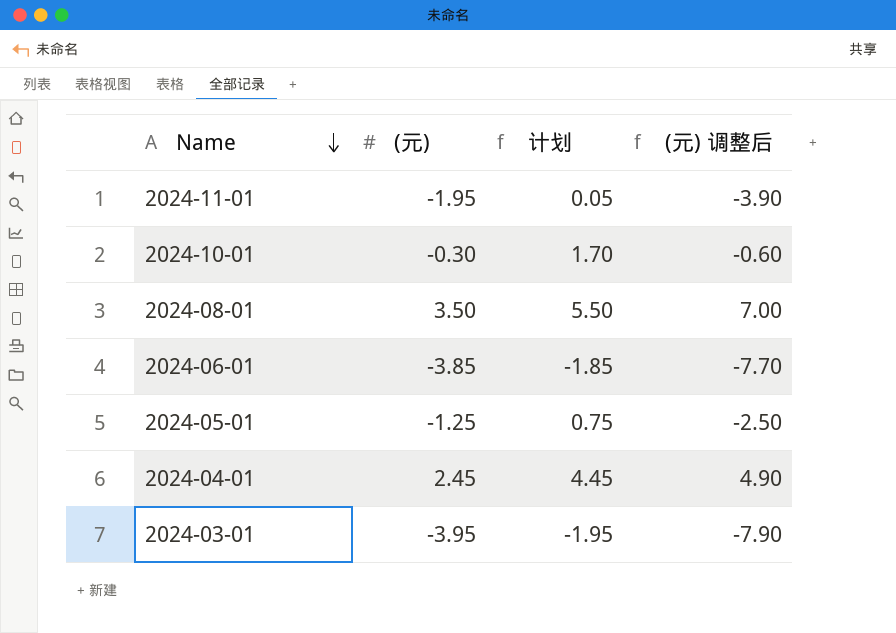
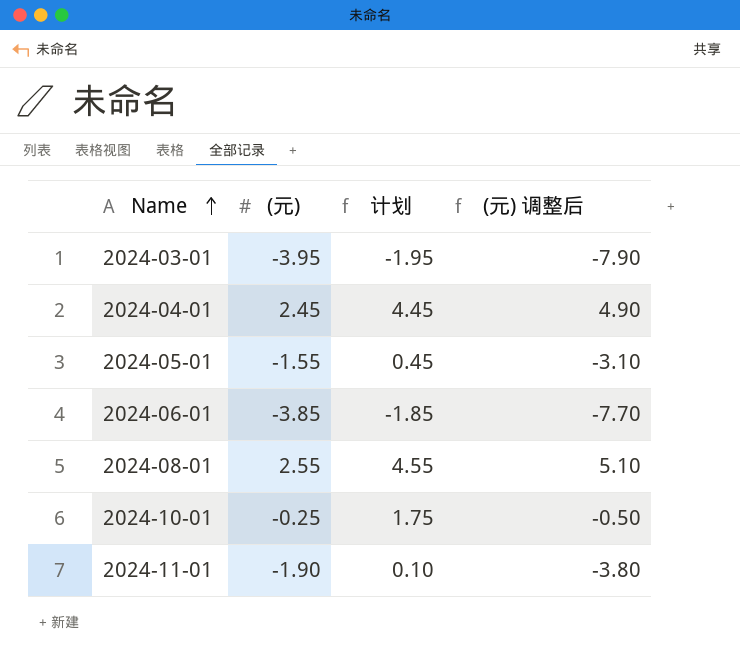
row order: Name descending -> Name ascending
2024-05-01 | (元): -1.25 -> -1.55
2024-05-01 | 计划: 0.75 -> 0.45
2024-05-01 | (元) 调整后: -2.50 -> -3.10
2024-08-01 | (元): 3.50 -> 2.55
2024-08-01 | 计划: 5.50 -> 4.55
2024-08-01 | (元) 调整后: 7.00 -> 5.10
2024-10-01 | (元): -0.30 -> -0.25
2024-10-01 | 计划: 1.70 -> 1.75
2024-10-01 | (元) 调整后: -0.60 -> -0.50
2024-11-01 | (元): -1.95 -> -1.90
2024-11-01 | 计划: 0.05 -> 0.10
2024-11-01 | (元) 调整后: -3.90 -> -3.80

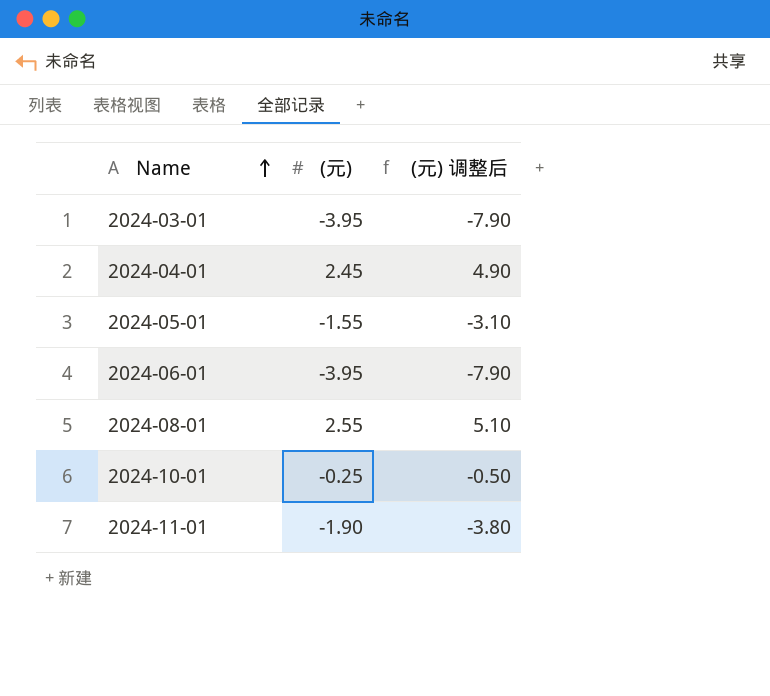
column 计划 | formula: [(元)] + 2 -> none
2024-06-01 | (元): -3.85 -> -3.95
2024-06-01 | (元) 调整后: -7.70 -> -7.90

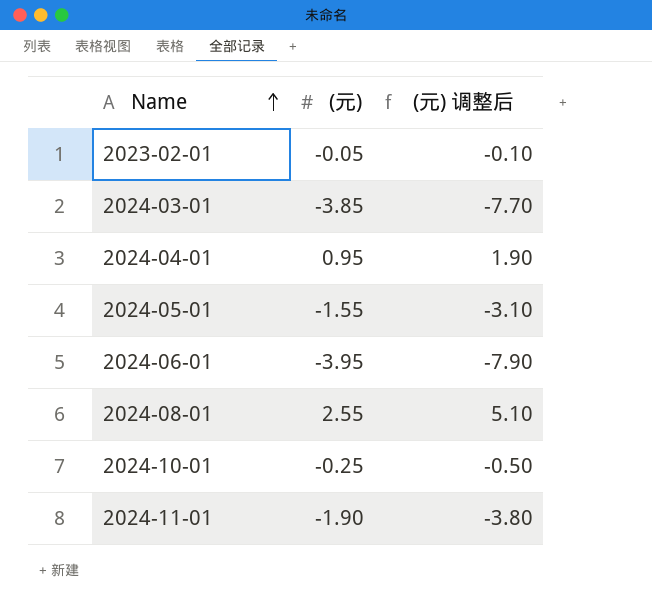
row 2023-02-01: none -> -0.05 | -0.10
2024-03-01 | (元): -3.95 -> -3.85
2024-03-01 | (元) 调整后: -7.90 -> -7.70
2024-04-01 | (元): 2.45 -> 0.95
2024-04-01 | (元) 调整后: 4.90 -> 1.90

